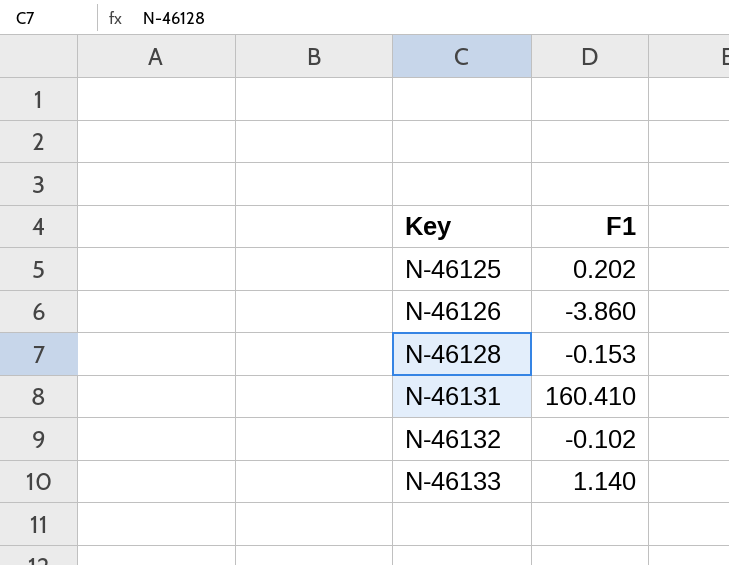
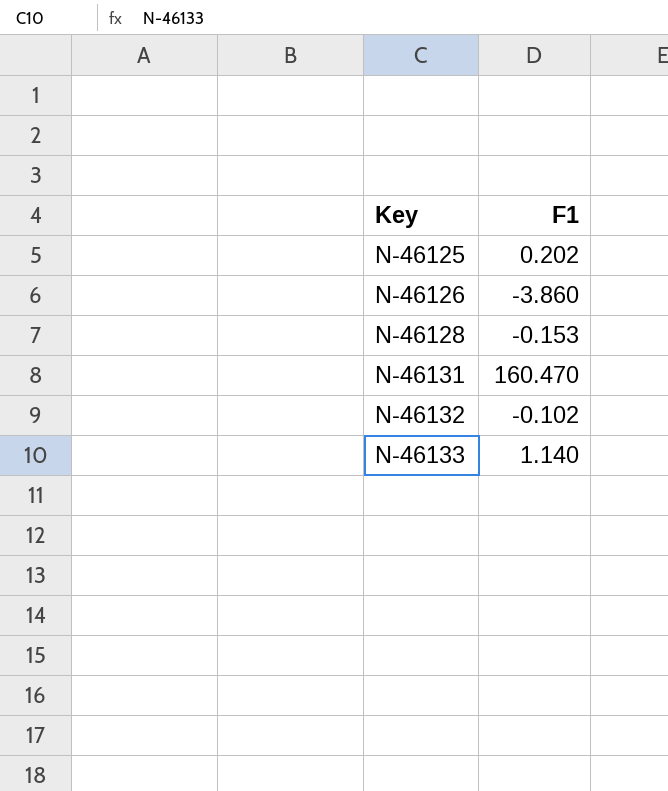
N-46131 | F1: 160.410 -> 160.470

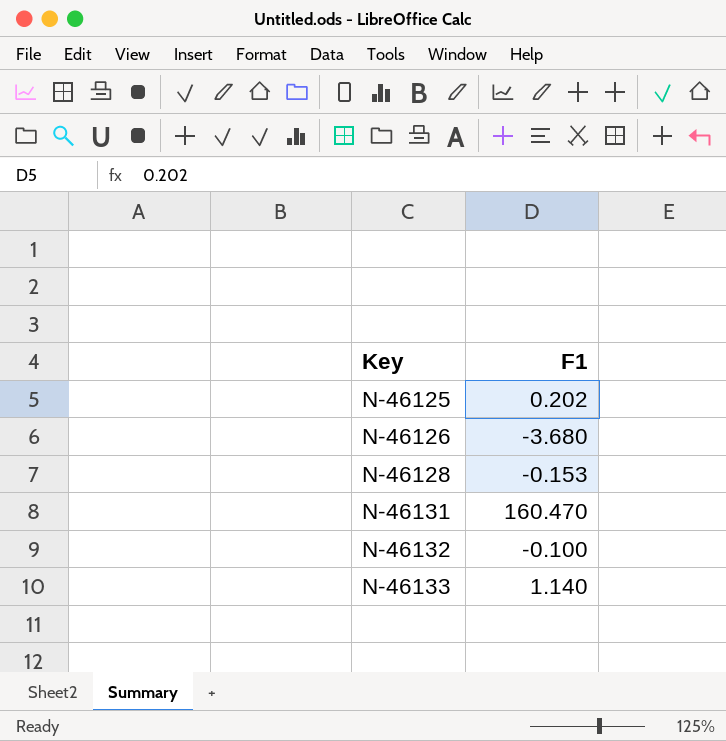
N-46126 | F1: -3.860 -> -3.680
N-46132 | F1: -0.102 -> -0.100

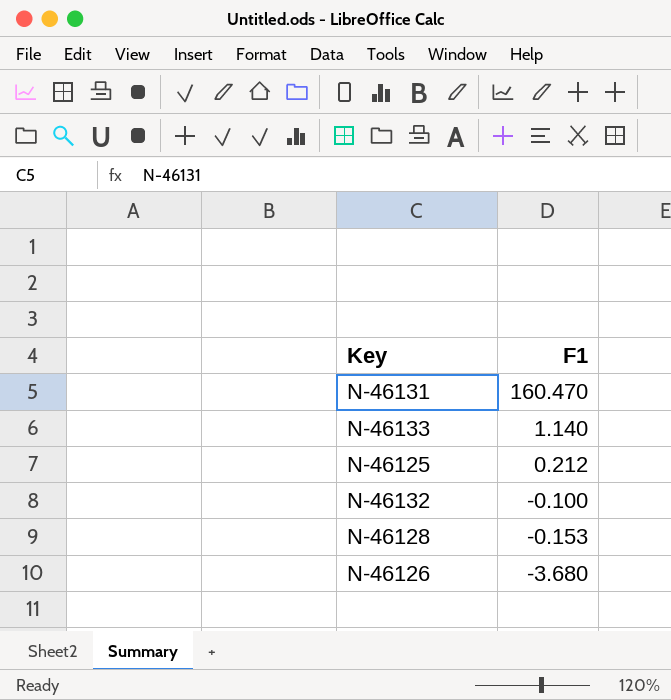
row order: Key ascending -> F1 descending
N-46125 | F1: 0.202 -> 0.212

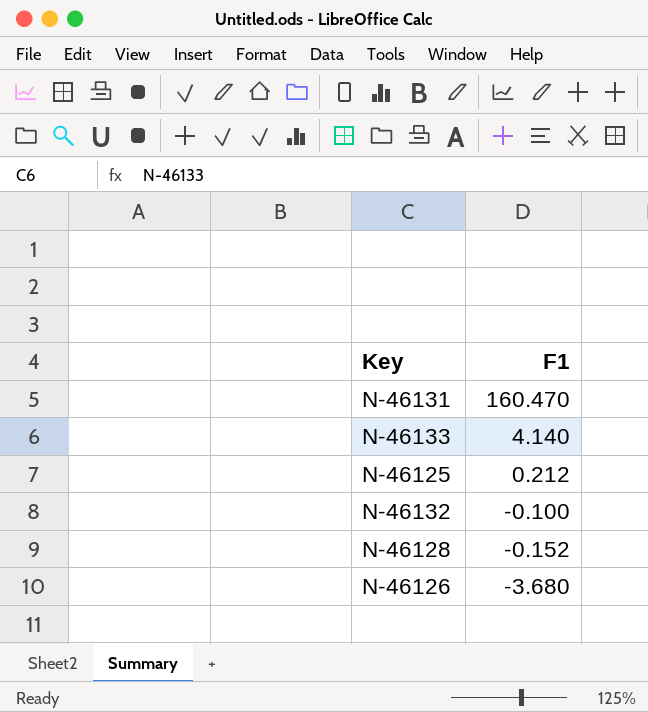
N-46133 | F1: 1.140 -> 4.140
N-46128 | F1: -0.153 -> -0.152

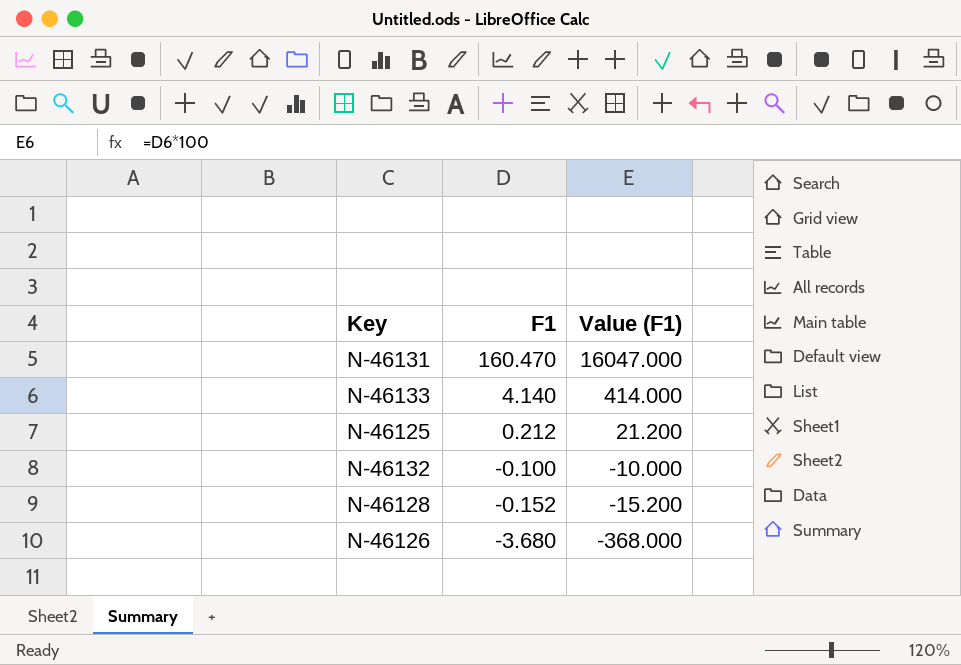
column Value (F1) | formula: none -> [F1] * 100

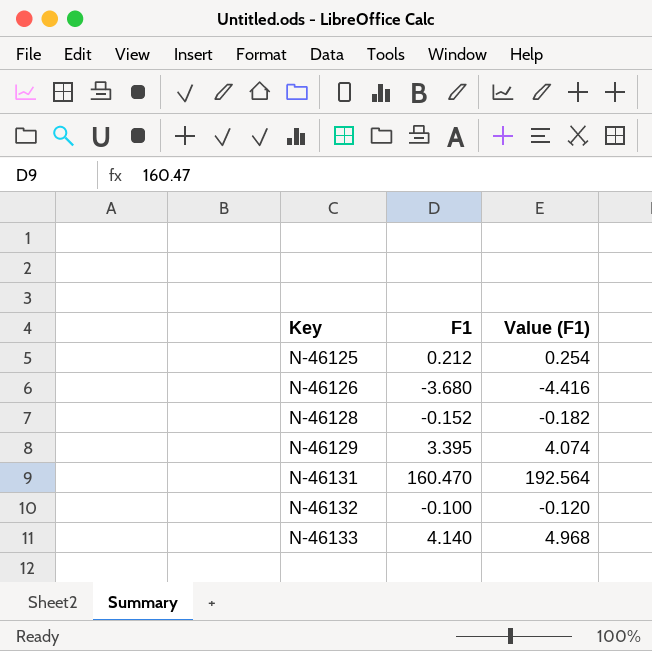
row order: F1 descending -> Key ascending
column Value (F1) | formula: [F1] * 100 -> [F1] * 1.2
row N-46129: none -> 3.395 | 4.074

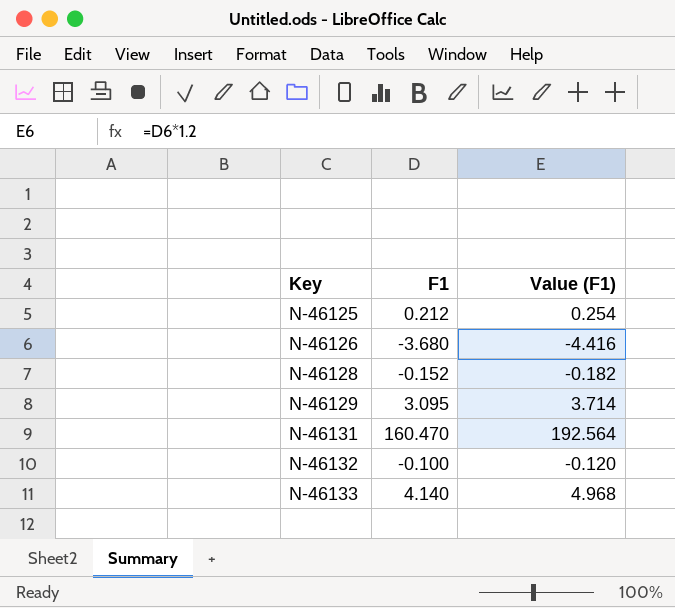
N-46129 | F1: 3.395 -> 3.095
N-46129 | Value (F1): 4.074 -> 3.714

